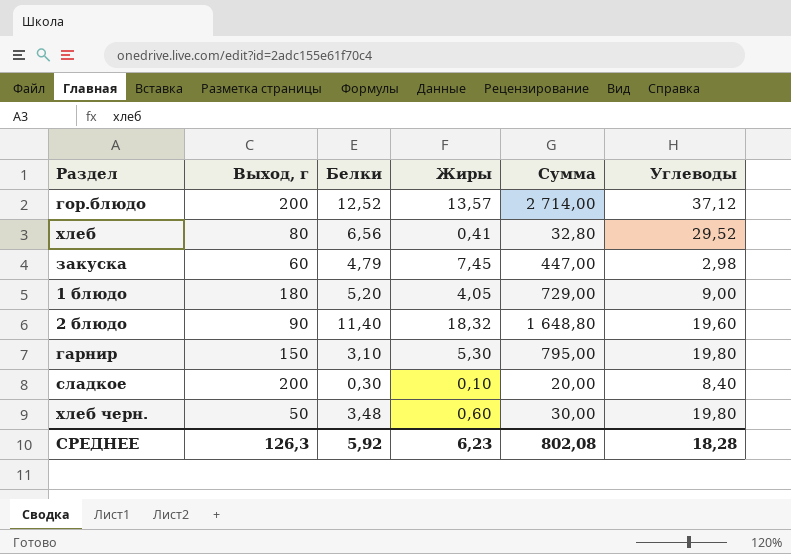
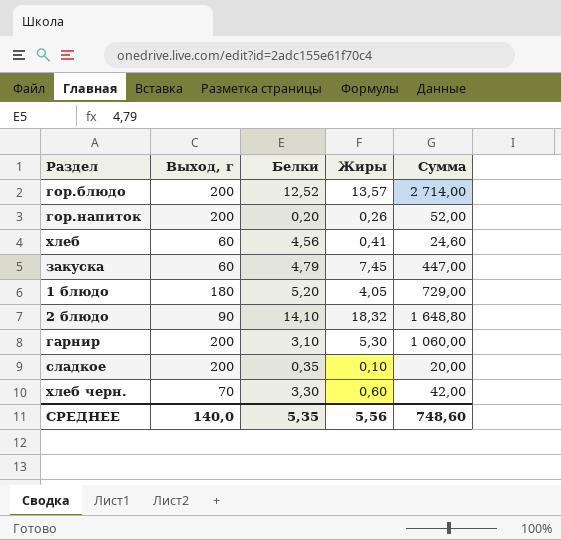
column Углеводы | position: 6 -> none
row гор.напиток: none -> 200 | 0,20 | 0,26 | 52,00
хлеб | Выход, г: 80 -> 60
хлеб | Белки: 6,56 -> 4,56
хлеб | Сумма: 32,80 -> 24,60
2 блюдо | Белки: 11,40 -> 14,10
гарнир | Выход, г: 150 -> 200
гарнир | Сумма: 795,00 -> 1 060,00
сладкое | Белки: 0,30 -> 0,35
хлеб черн. | Выход, г: 50 -> 70
хлеб черн. | Белки: 3,48 -> 3,30
хлеб черн. | Сумма: 30,00 -> 42,00
СРЕДНЕЕ | Выход, г: 126,3 -> 140,0
СРЕДНЕЕ | Белки: 5,92 -> 5,35
СРЕДНЕЕ | Жиры: 6,23 -> 5,56
СРЕДНЕЕ | Сумма: 802,08 -> 748,60

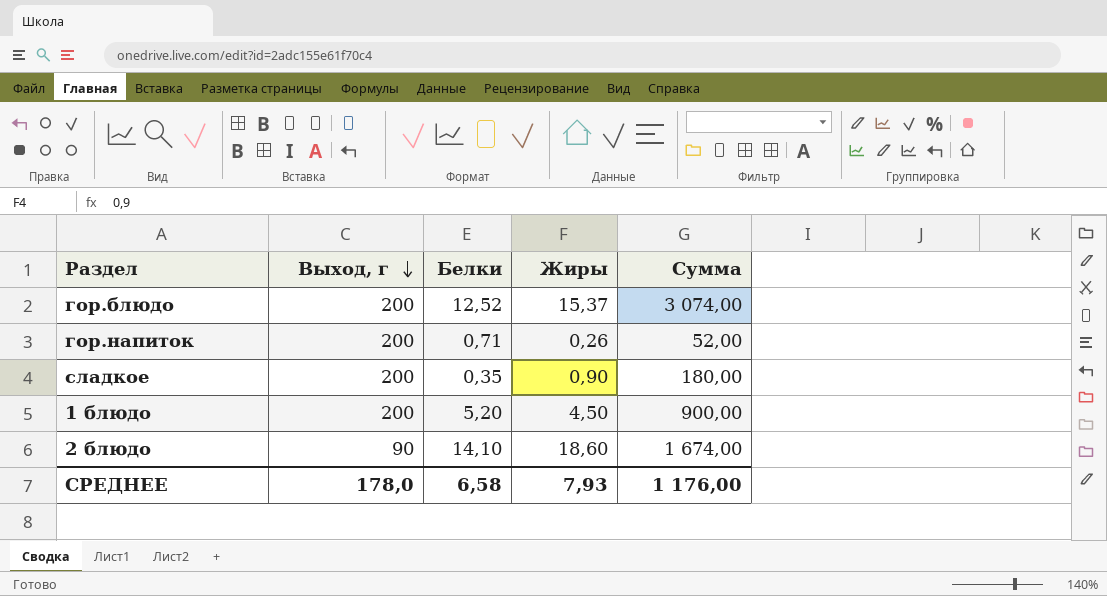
row order: none -> Выход, г descending
row хлеб: 60 | 4,56 | 0,41 | 24,60 -> none
row закуска: 60 | 4,79 | 7,45 | 447,00 -> none
row гарнир: 200 | 3,10 | 5,30 | 1 060,00 -> none
row хлеб черн.: 70 | 3,30 | 0,60 | 42,00 -> none
гор.блюдо | Жиры: 13,57 -> 15,37
гор.блюдо | Сумма: 2 714,00 -> 3 074,00
гор.напиток | Белки: 0,20 -> 0,71
сладкое | Жиры: 0,10 -> 0,90
сладкое | Сумма: 20,00 -> 180,00
1 блюдо | Выход, г: 180 -> 200
1 блюдо | Жиры: 4,05 -> 4,50
1 блюдо | Сумма: 729,00 -> 900,00
2 блюдо | Жиры: 18,32 -> 18,60
2 блюдо | Сумма: 1 648,80 -> 1 674,00
СРЕДНЕЕ | Выход, г: 140,0 -> 178,0
СРЕДНЕЕ | Белки: 5,35 -> 6,58
СРЕДНЕЕ | Жиры: 5,56 -> 7,93
СРЕДНЕЕ | Сумма: 748,60 -> 1 176,00

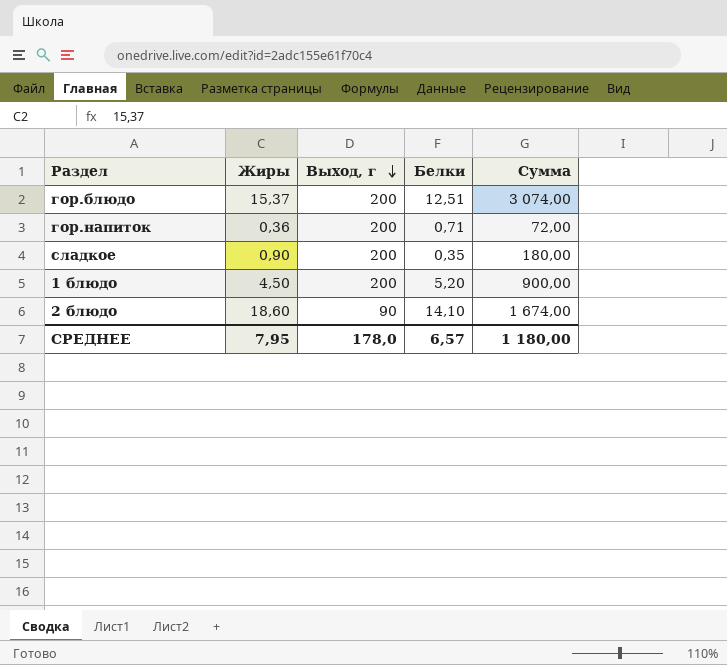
column Жиры | position: 4 -> 2
гор.блюдо | Белки: 12,52 -> 12,51
гор.напиток | Жиры: 0,26 -> 0,36
гор.напиток | Сумма: 52,00 -> 72,00
СРЕДНЕЕ | Жиры: 7,93 -> 7,95
СРЕДНЕЕ | Белки: 6,58 -> 6,57
СРЕДНЕЕ | Сумма: 1 176,00 -> 1 180,00

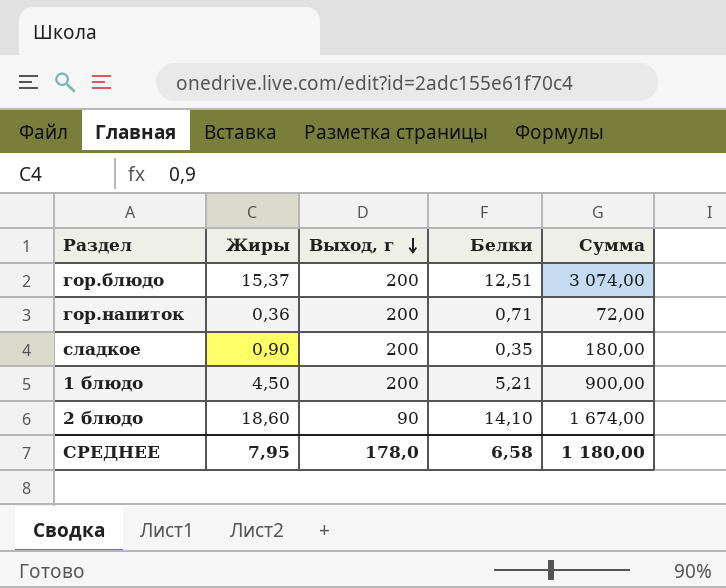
1 блюдо | Белки: 5,20 -> 5,21
СРЕДНЕЕ | Белки: 6,57 -> 6,58

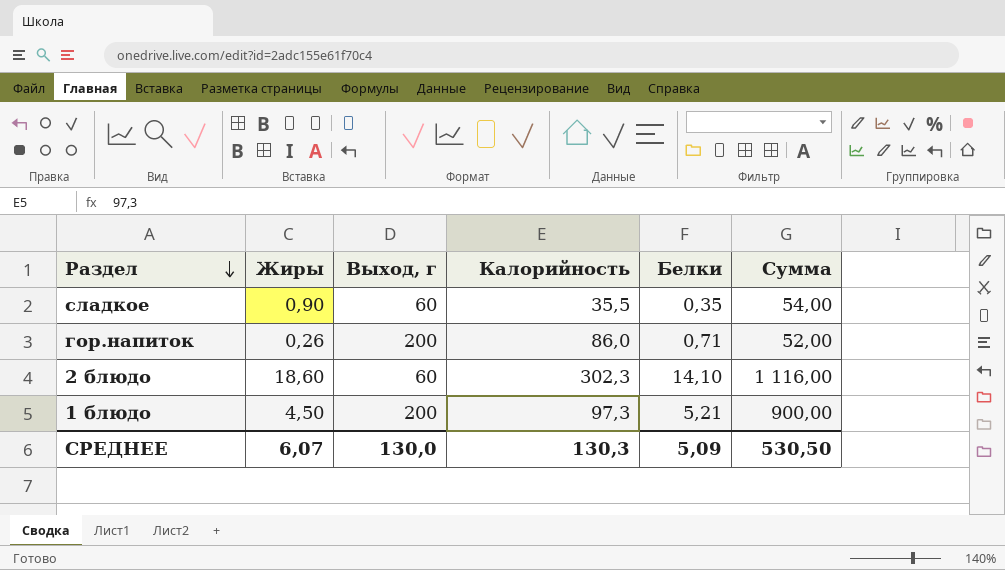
row order: Выход, г descending -> Раздел descending
column Калорийность | position: none -> 4
row гор.блюдо: 15,37 | 200 | 12,51 | 3 074,00 -> none
сладкое | Выход, г: 200 -> 60
сладкое | Сумма: 180,00 -> 54,00
гор.напиток | Жиры: 0,36 -> 0,26
гор.напиток | Сумма: 72,00 -> 52,00
2 блюдо | Выход, г: 90 -> 60
2 блюдо | Сумма: 1 674,00 -> 1 116,00
СРЕДНЕЕ | Жиры: 7,95 -> 6,07
СРЕДНЕЕ | Выход, г: 178,0 -> 130,0
СРЕДНЕЕ | Белки: 6,58 -> 5,09
СРЕДНЕЕ | Сумма: 1 180,00 -> 530,50

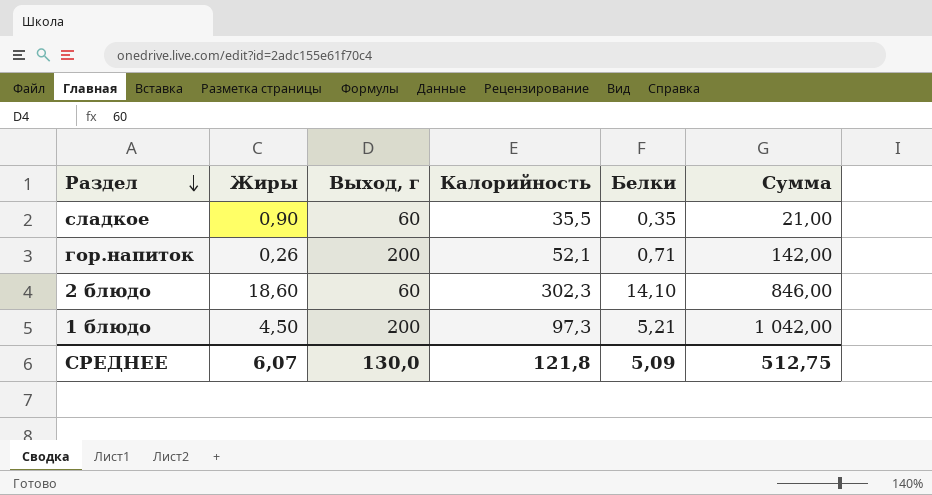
column Сумма | formula: [Жиры] * [Выход, г] -> [Выход, г] * [Белки]
гор.напиток | Калорийность: 86,0 -> 52,1
СРЕДНЕЕ | Калорийность: 130,3 -> 121,8
СРЕДНЕЕ | Сумма: 530,50 -> 512,75

